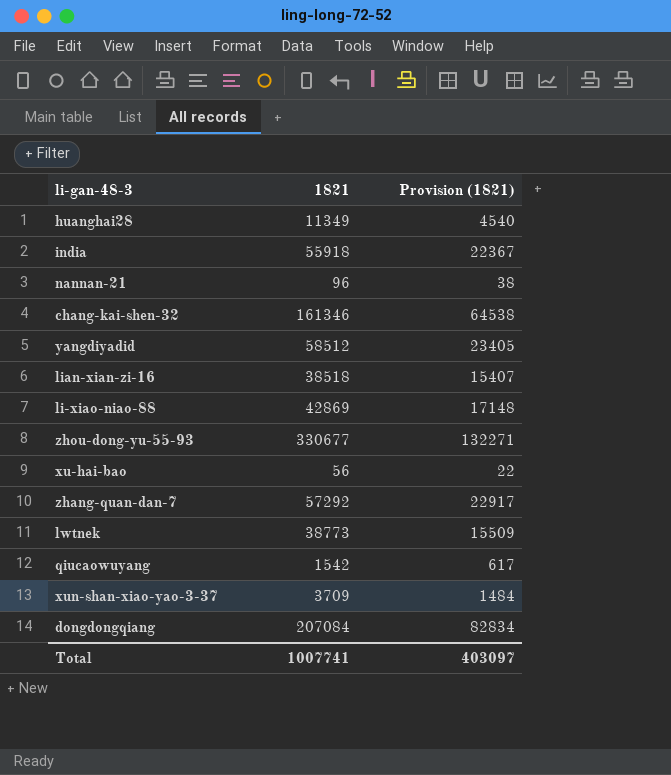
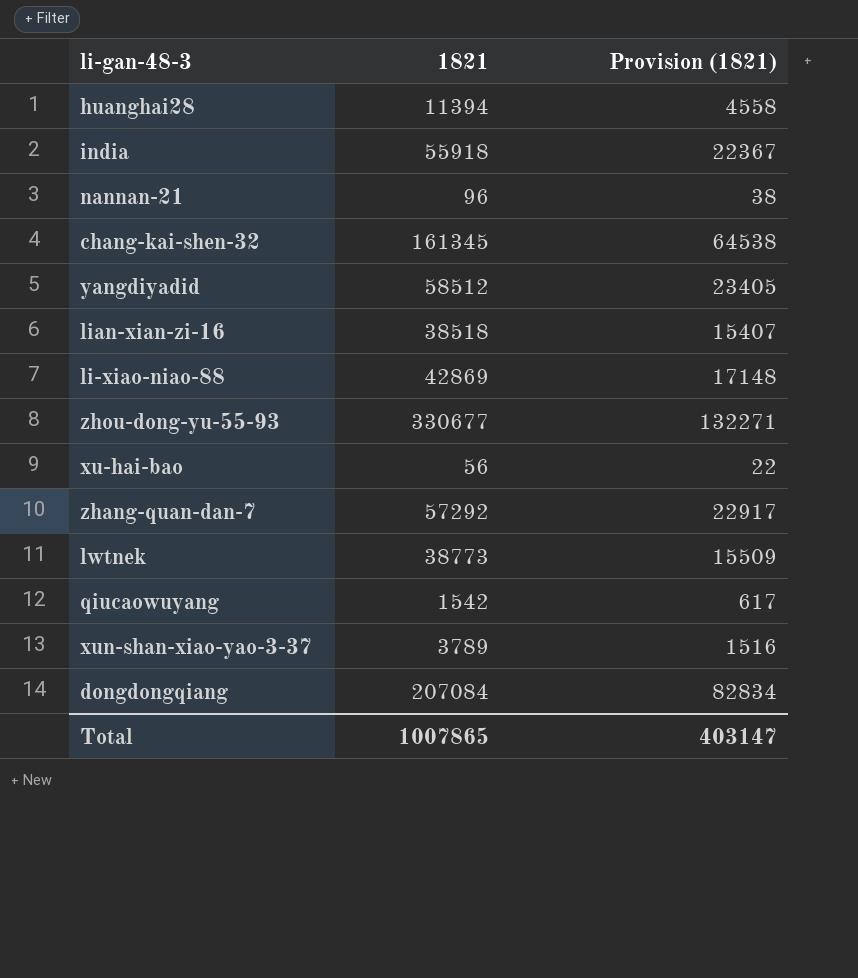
huanghai28 | 1821: 11349 -> 11394
huanghai28 | Provision (1821): 4540 -> 4558
chang-kai-shen-32 | 1821: 161346 -> 161345
xun-shan-xiao-yao-3-37 | 1821: 3709 -> 3789
xun-shan-xiao-yao-3-37 | Provision (1821): 1484 -> 1516
Total | 1821: 1007741 -> 1007865
Total | Provision (1821): 403097 -> 403147

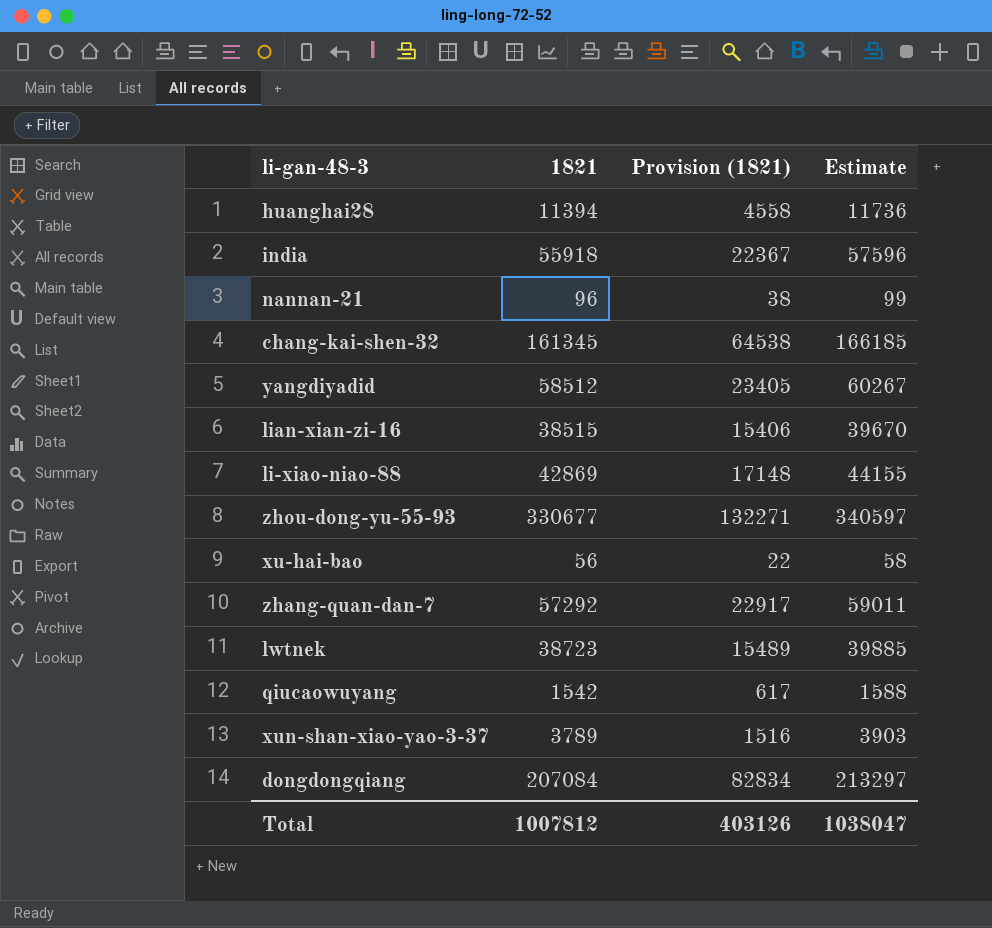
column Estimate | formula: none -> [1821] * 1.03
lian-xian-zi-16 | 1821: 38518 -> 38515
lian-xian-zi-16 | Provision (1821): 15407 -> 15406
lwtnek | 1821: 38773 -> 38723
lwtnek | Provision (1821): 15509 -> 15489
Total | 1821: 1007865 -> 1007812
Total | Provision (1821): 403147 -> 403126

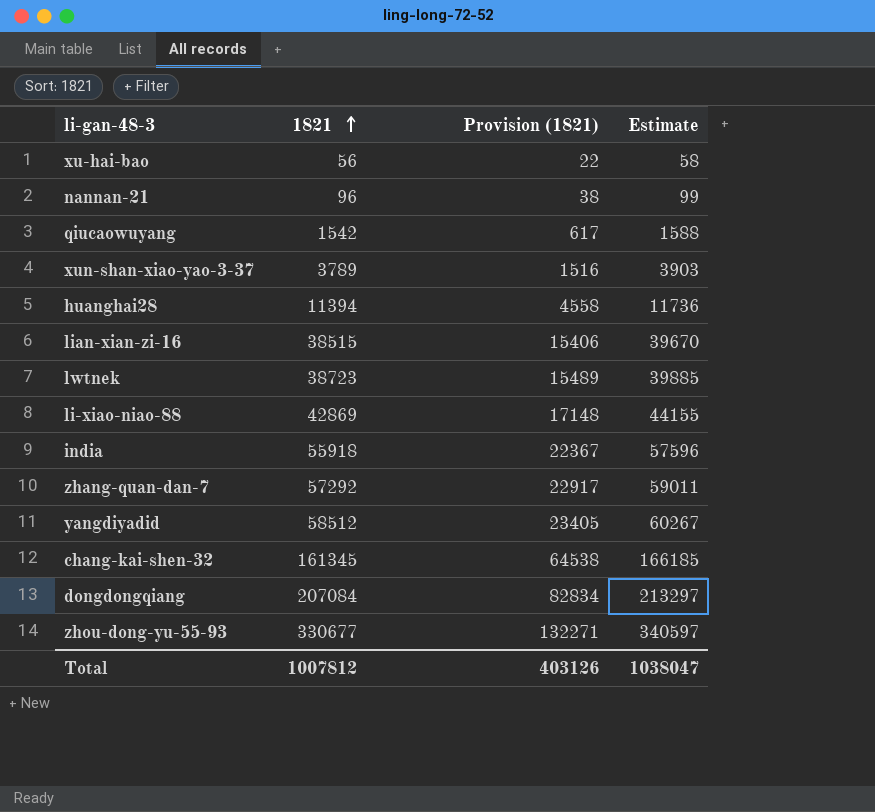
row order: none -> 1821 ascending

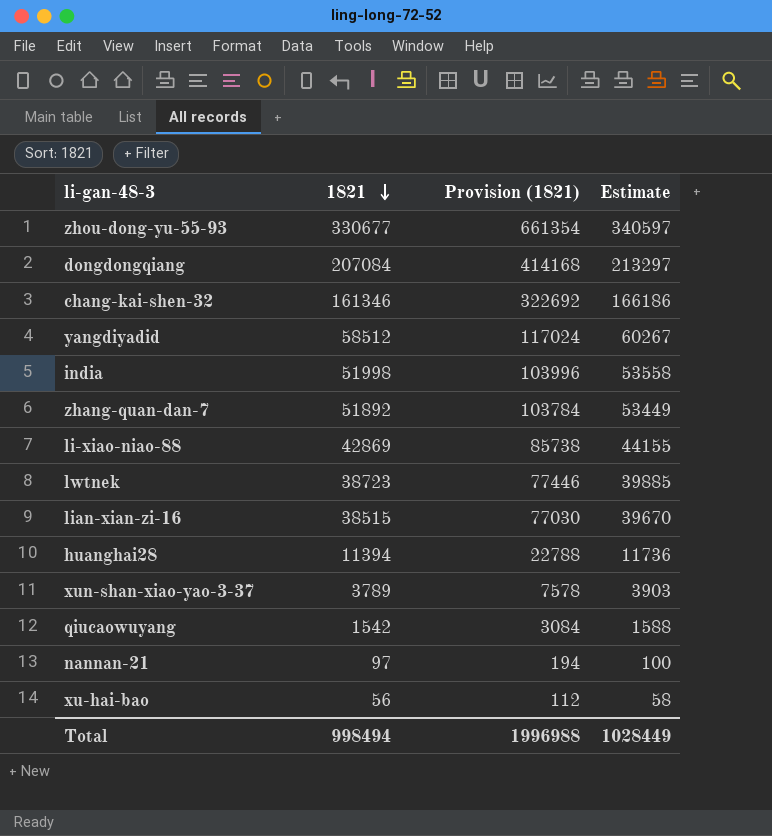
row order: 1821 ascending -> 1821 descending
column Provision (1821) | formula: [1821] * 0.4 -> [1821] * 2
chang-kai-shen-32 | 1821: 161345 -> 161346
chang-kai-shen-32 | Estimate: 166185 -> 166186
india | 1821: 55918 -> 51998
india | Estimate: 57596 -> 53558
zhang-quan-dan-7 | 1821: 57292 -> 51892
zhang-quan-dan-7 | Estimate: 59011 -> 53449
nannan-21 | 1821: 96 -> 97
nannan-21 | Estimate: 99 -> 100
Total | 1821: 1007812 -> 998494
Total | Provision (1821): 403126 -> 1996988
Total | Estimate: 1038047 -> 1028449

